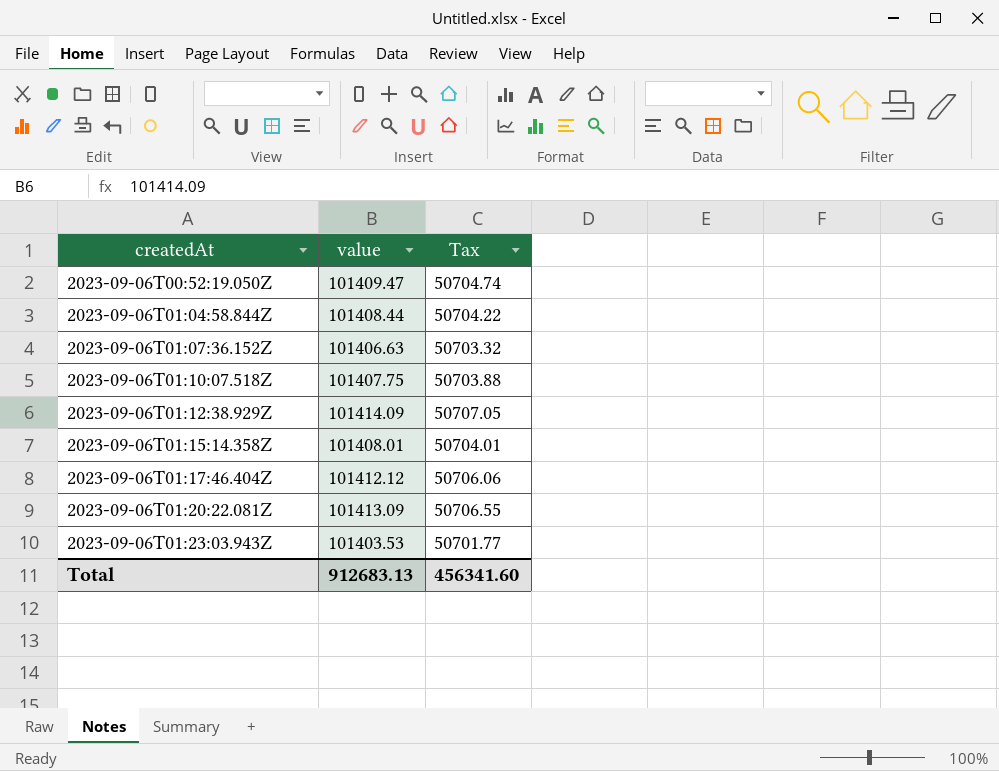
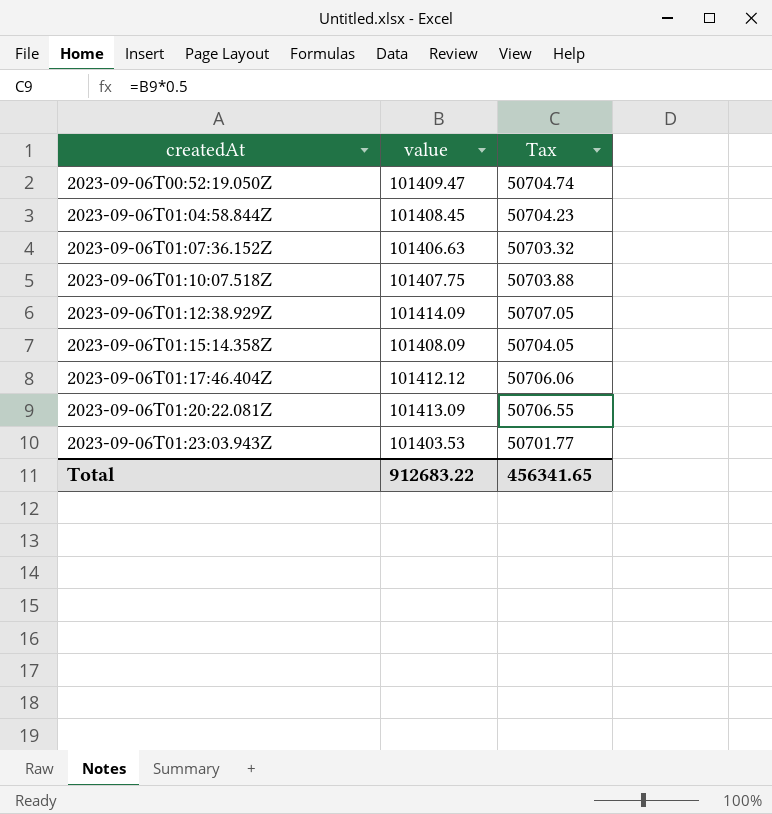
2023-09-06T01:04:58.844Z | value: 101408.44 -> 101408.45
2023-09-06T01:04:58.844Z | Tax: 50704.22 -> 50704.23
2023-09-06T01:15:14.358Z | value: 101408.01 -> 101408.09
2023-09-06T01:15:14.358Z | Tax: 50704.01 -> 50704.05
Total | value: 912683.13 -> 912683.22
Total | Tax: 456341.60 -> 456341.65

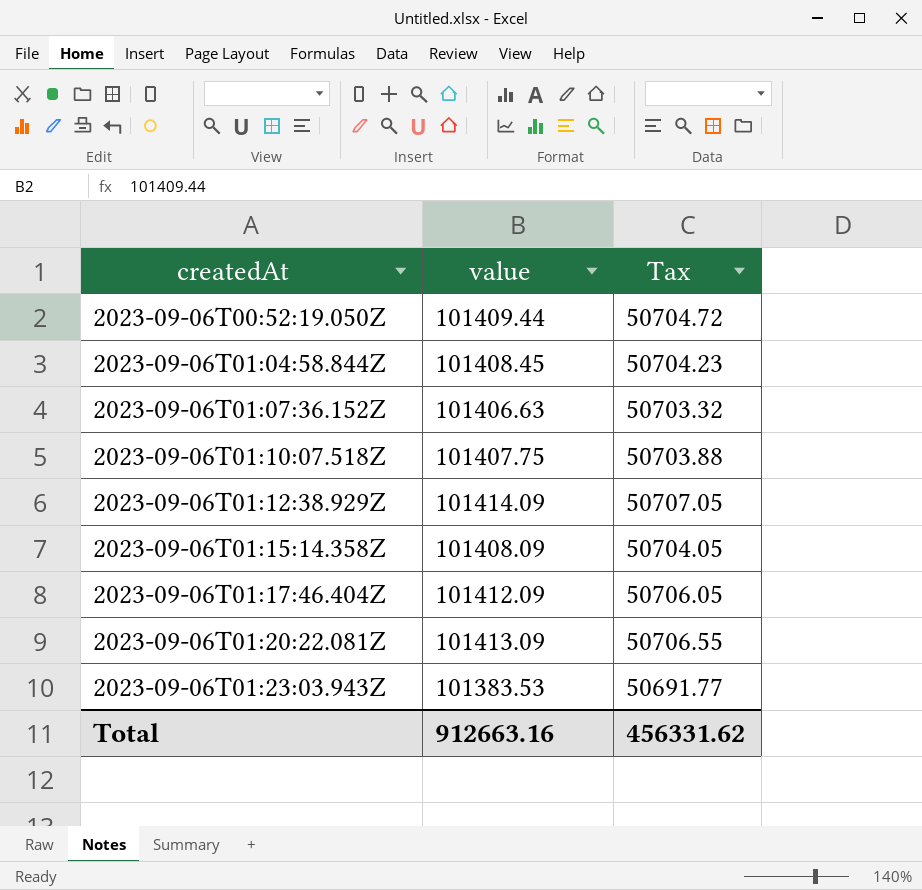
2023-09-06T00:52:19.050Z | value: 101409.47 -> 101409.44
2023-09-06T00:52:19.050Z | Tax: 50704.74 -> 50704.72
2023-09-06T01:17:46.404Z | value: 101412.12 -> 101412.09
2023-09-06T01:17:46.404Z | Tax: 50706.06 -> 50706.05
2023-09-06T01:23:03.943Z | value: 101403.53 -> 101383.53
2023-09-06T01:23:03.943Z | Tax: 50701.77 -> 50691.77
Total | value: 912683.22 -> 912663.16
Total | Tax: 456341.65 -> 456331.62

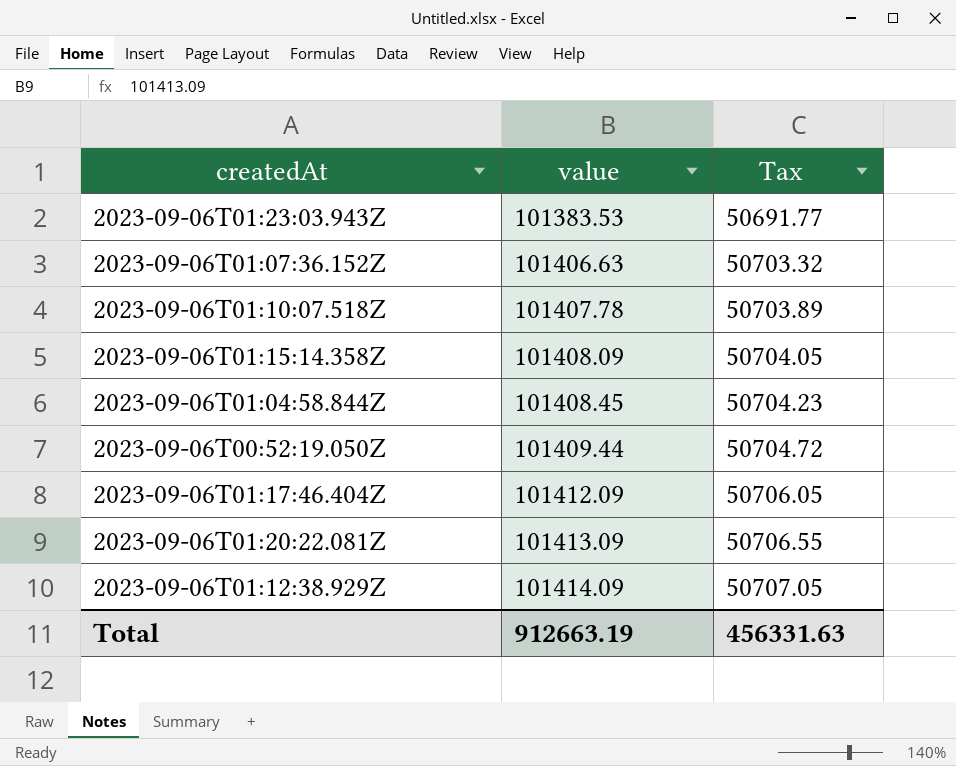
row order: createdAt ascending -> value ascending
2023-09-06T01:10:07.518Z | value: 101407.75 -> 101407.78
2023-09-06T01:10:07.518Z | Tax: 50703.88 -> 50703.89
Total | value: 912663.16 -> 912663.19
Total | Tax: 456331.62 -> 456331.63

